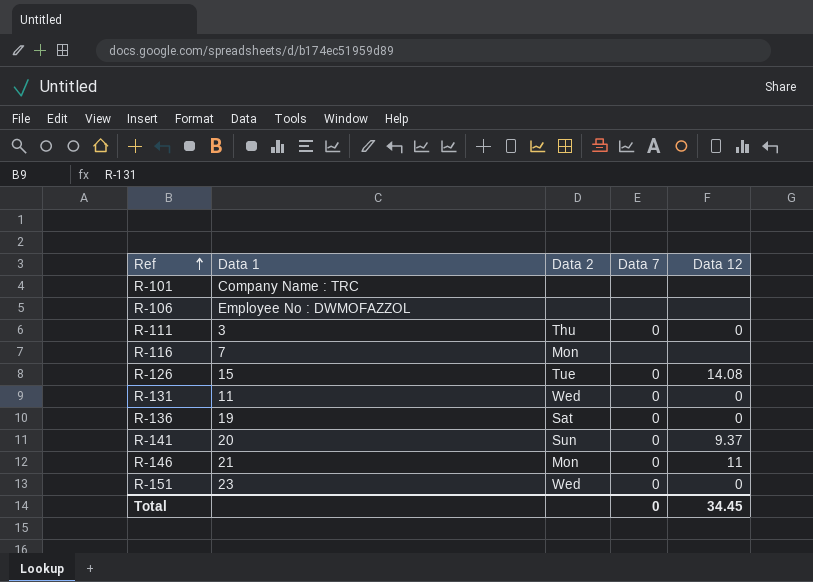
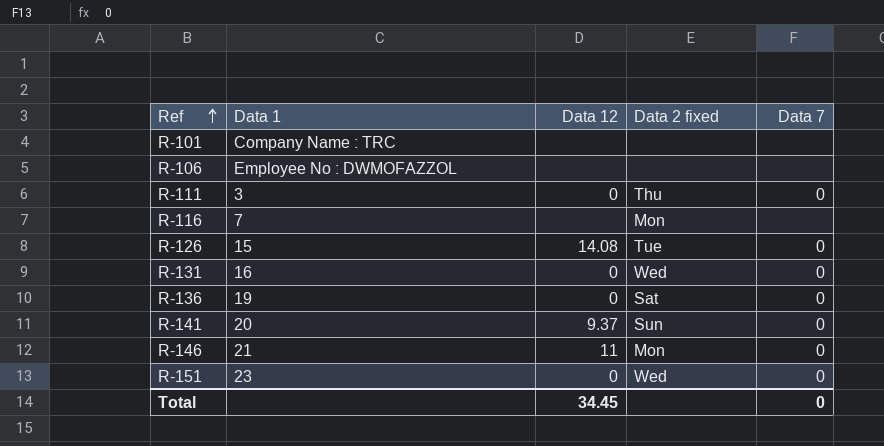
column Data 12 | position: 5 -> 3
column name: Data 2 -> Data 2 fixed
R-131 | Data 1: 11 -> 16

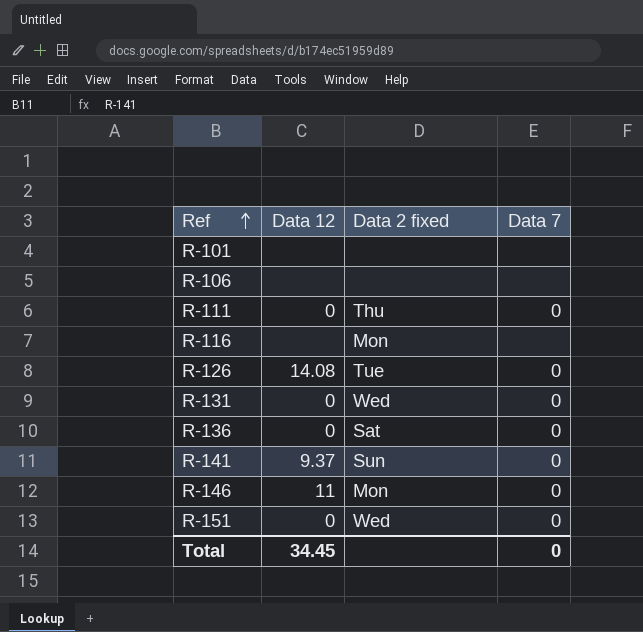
column Data 1 | position: 2 -> none

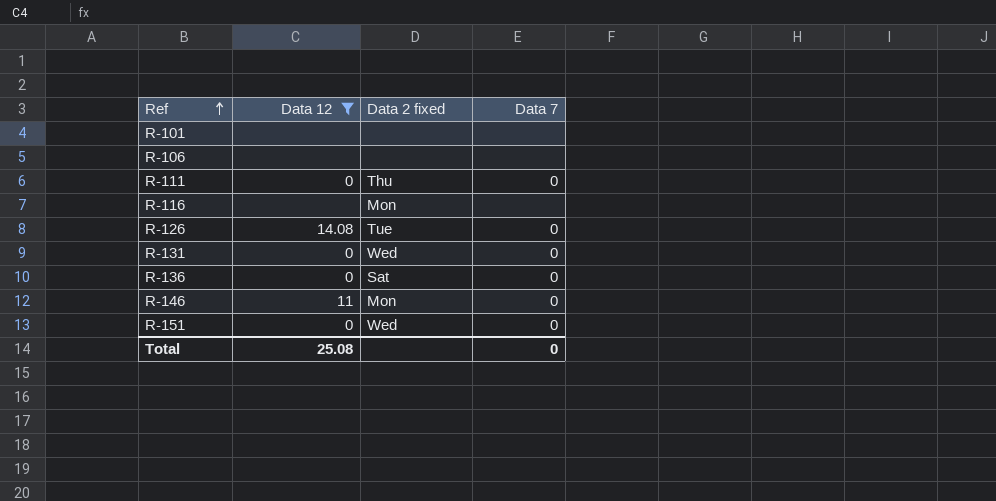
filter: none -> Data 12 != 9.37
Total | Data 12: 34.45 -> 25.08

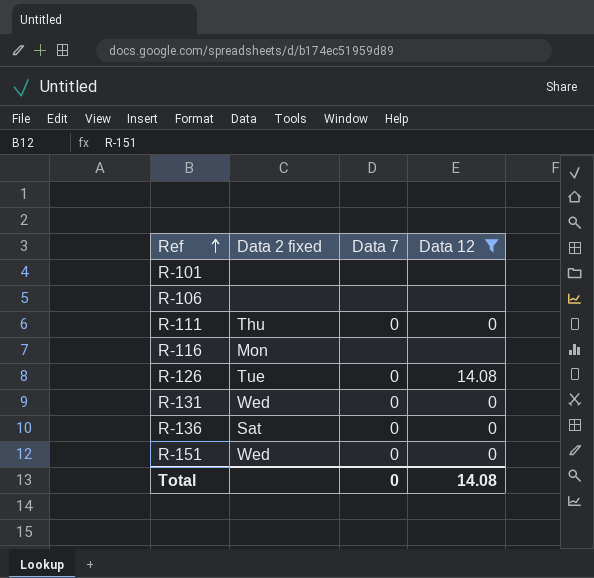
column Data 12 | position: 2 -> 4
row R-146: 11 | Mon | 0 -> none
Total | Data 12: 25.08 -> 14.08

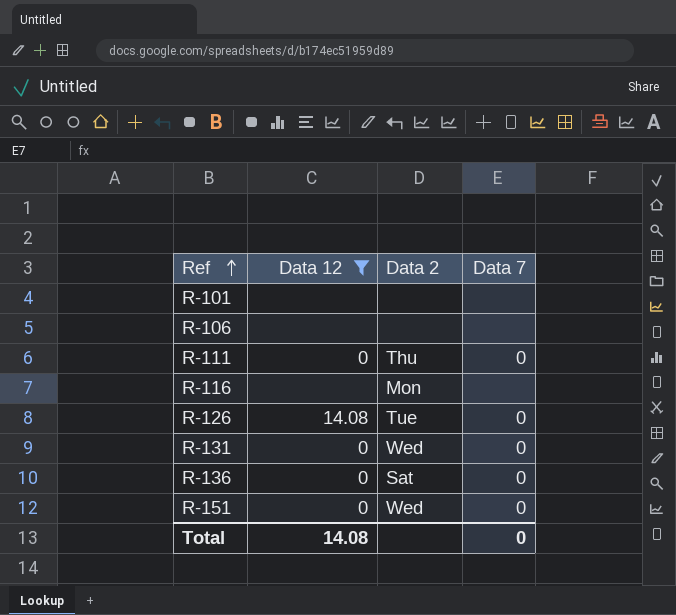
column Data 12 | position: 4 -> 2
column name: Data 2 fixed -> Data 2

